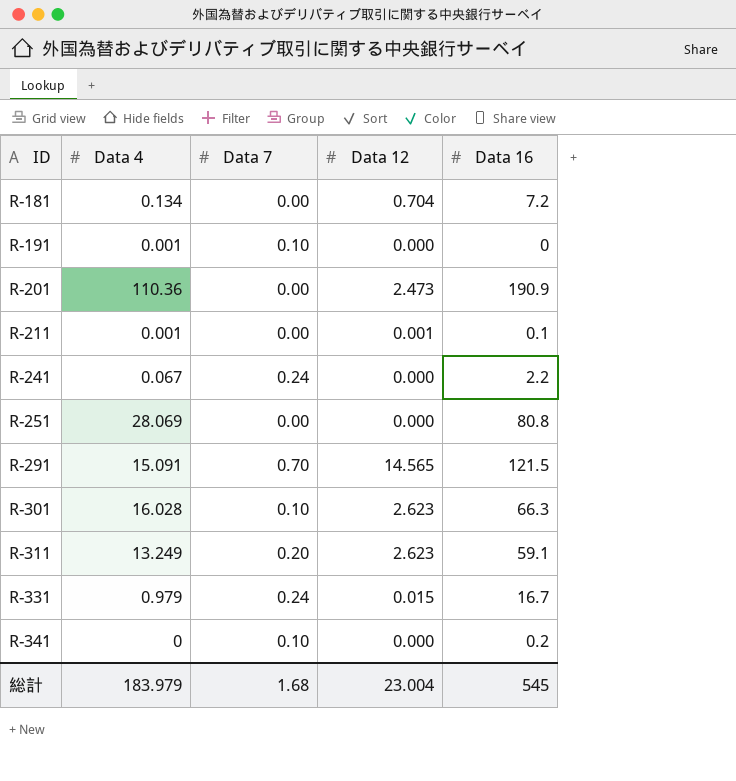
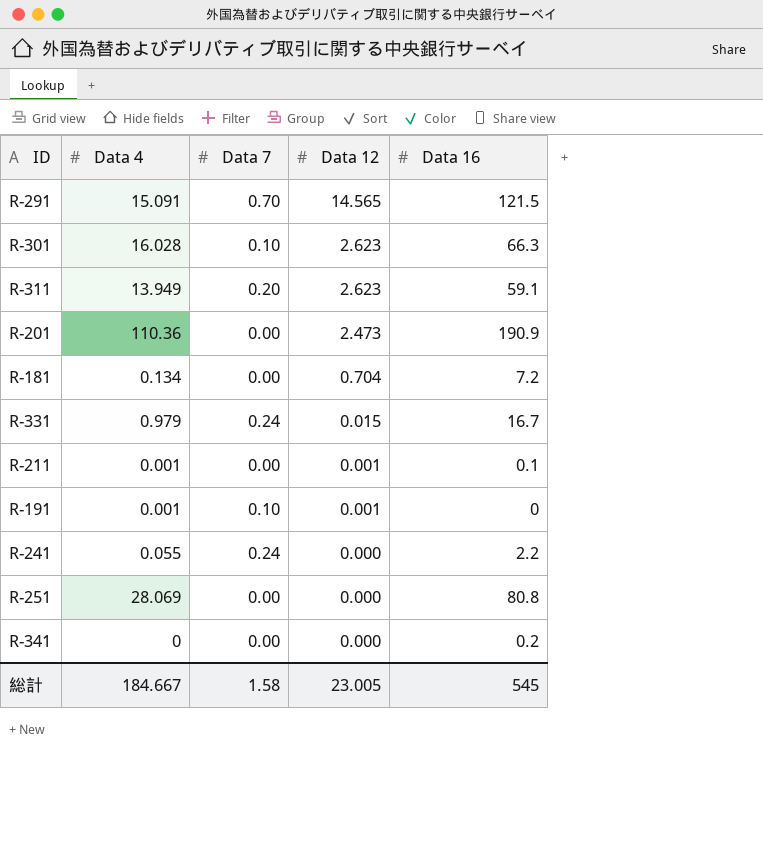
row order: ID ascending -> Data 12 descending
R-311 | Data 4: 13.249 -> 13.949
R-191 | Data 12: 0.000 -> 0.001
R-241 | Data 4: 0.067 -> 0.055
R-341 | Data 7: 0.10 -> 0.00
総計 | Data 4: 183.979 -> 184.667
総計 | Data 7: 1.68 -> 1.58
総計 | Data 12: 23.004 -> 23.005

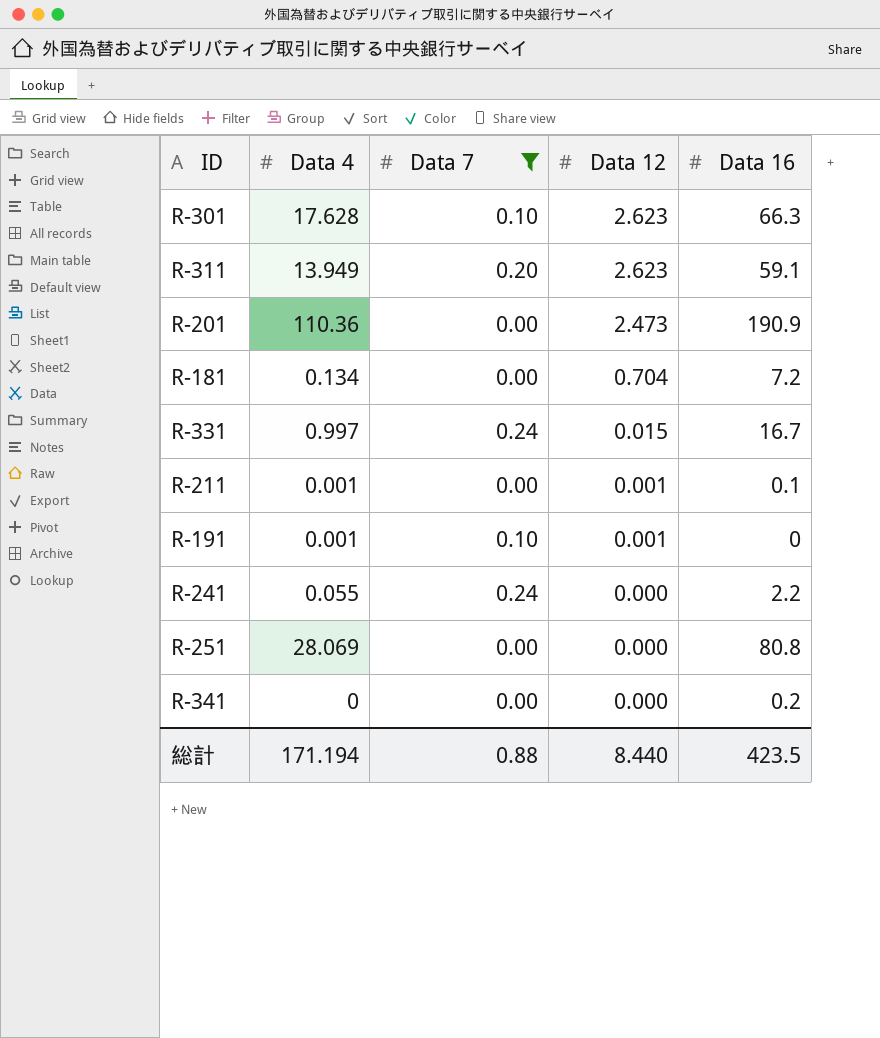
filter: none -> Data 7 != 0.70
R-301 | Data 4: 16.028 -> 17.628
R-331 | Data 4: 0.979 -> 0.997
総計 | Data 4: 184.667 -> 171.194
総計 | Data 7: 1.58 -> 0.88
総計 | Data 12: 23.005 -> 8.440
総計 | Data 16: 545 -> 423.5

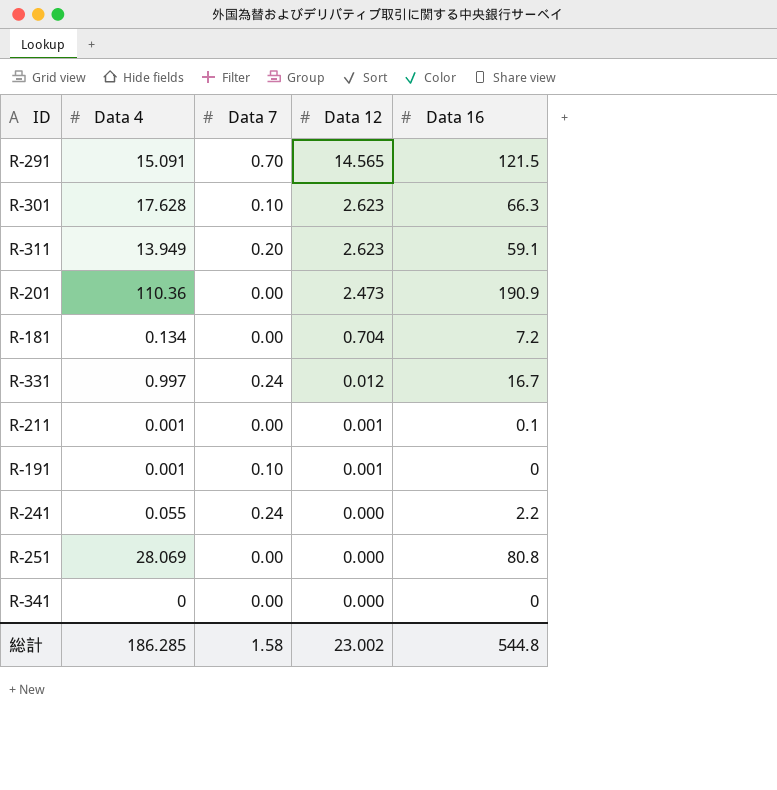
filter: Data 7 != 0.70 -> none
R-331 | Data 12: 0.015 -> 0.012
R-341 | Data 16: 0.2 -> 0
総計 | Data 4: 171.194 -> 186.285
総計 | Data 7: 0.88 -> 1.58
総計 | Data 12: 8.440 -> 23.002
総計 | Data 16: 423.5 -> 544.8

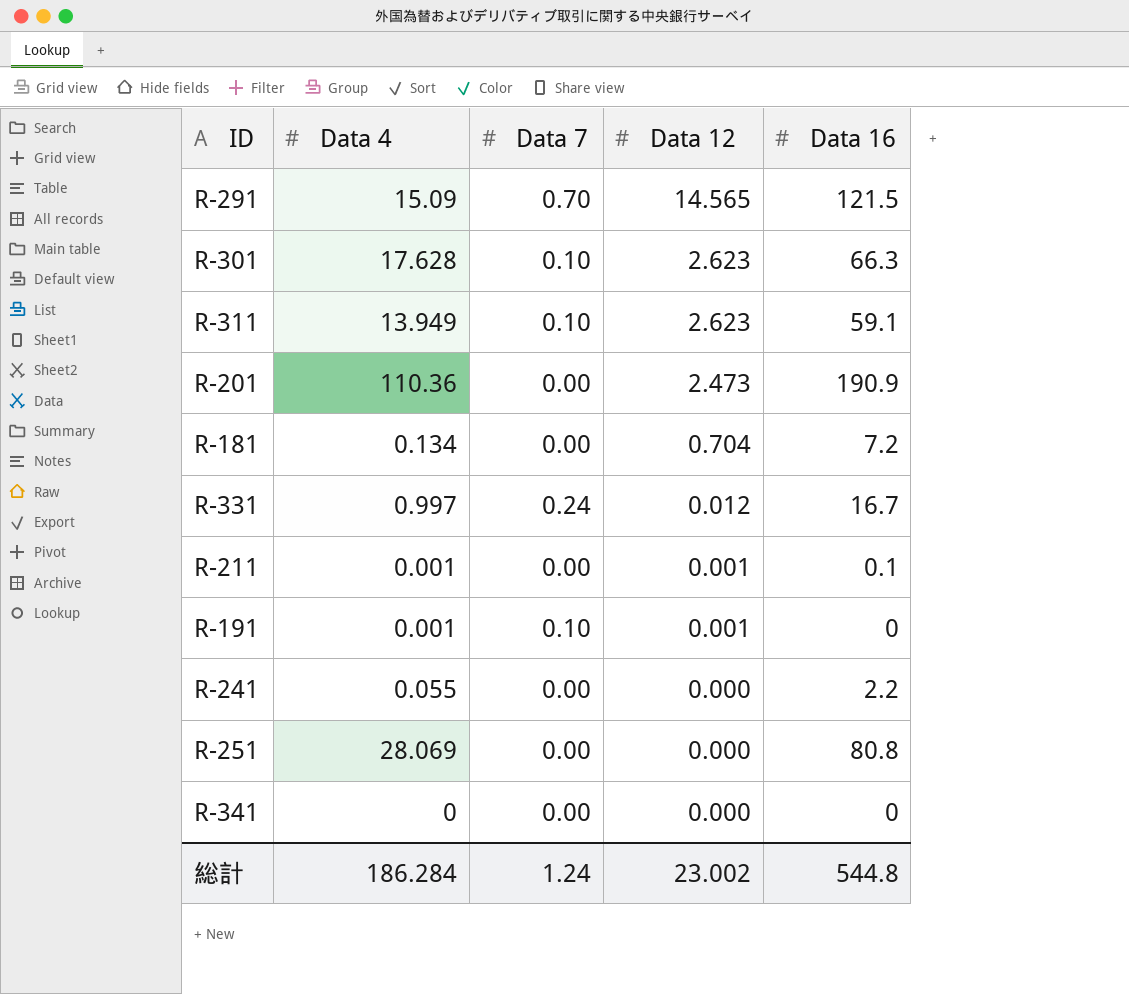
R-291 | Data 4: 15.091 -> 15.09
R-311 | Data 7: 0.20 -> 0.10
R-241 | Data 7: 0.24 -> 0.00
総計 | Data 4: 186.285 -> 186.284
総計 | Data 7: 1.58 -> 1.24

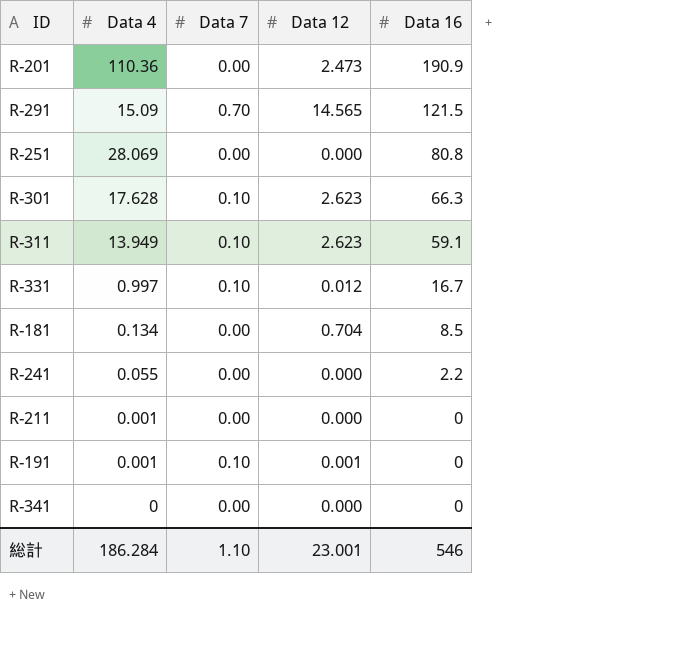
row order: Data 12 descending -> Data 16 descending
R-331 | Data 7: 0.24 -> 0.10
R-181 | Data 16: 7.2 -> 8.5
R-211 | Data 12: 0.001 -> 0.000
R-211 | Data 16: 0.1 -> 0
総計 | Data 7: 1.24 -> 1.10
総計 | Data 12: 23.002 -> 23.001
総計 | Data 16: 544.8 -> 546

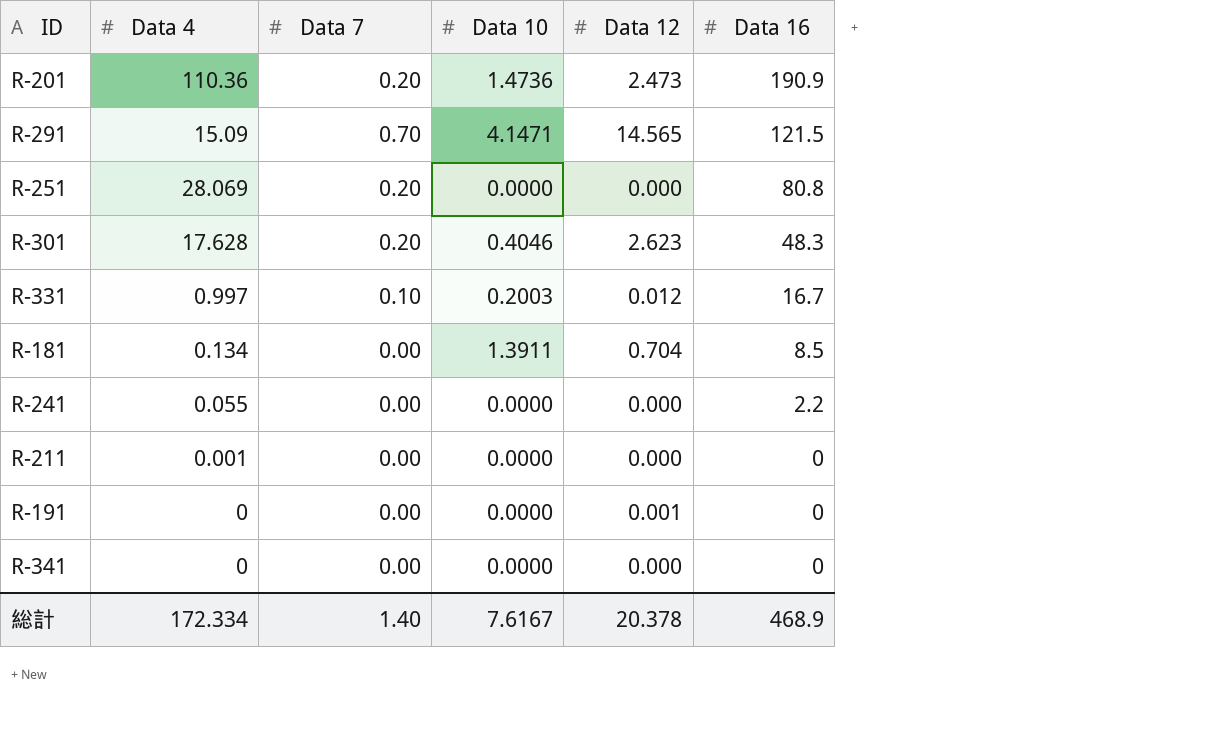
column Data 10 | position: none -> 4
row R-311: 13.949 | 0.10 | 2.623 | 59.1 -> none
R-201 | Data 7: 0.00 -> 0.20
R-251 | Data 7: 0.00 -> 0.20
R-301 | Data 7: 0.10 -> 0.20
R-301 | Data 16: 66.3 -> 48.3
R-191 | Data 4: 0.001 -> 0
R-191 | Data 7: 0.10 -> 0.00
総計 | Data 4: 186.284 -> 172.334
総計 | Data 7: 1.10 -> 1.40
総計 | Data 12: 23.001 -> 20.378
総計 | Data 16: 546 -> 468.9

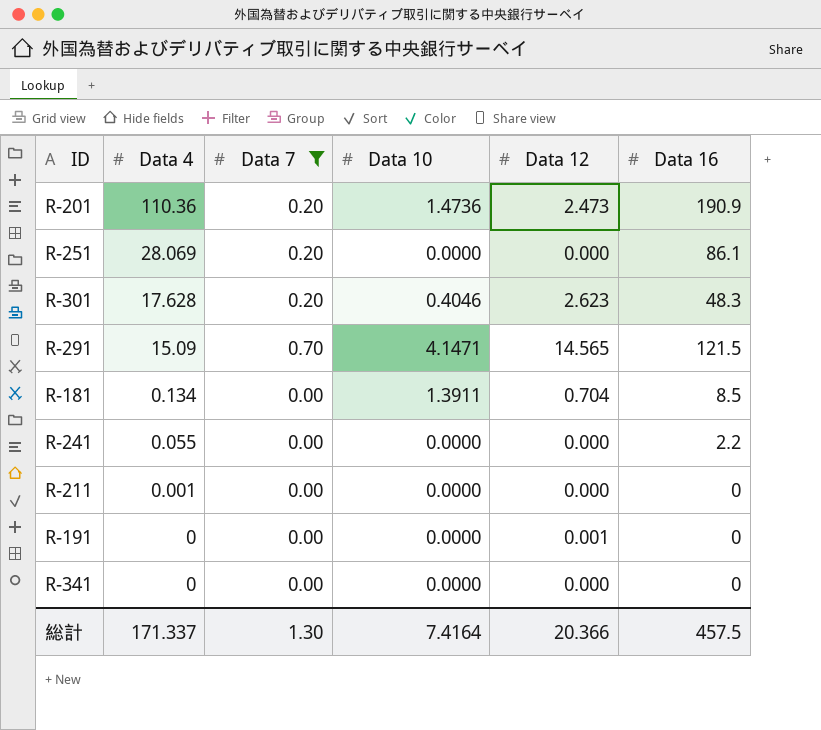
filter: none -> Data 7 != 0.10
row order: Data 16 descending -> Data 4 descending
R-251 | Data 16: 80.8 -> 86.1
総計 | Data 4: 172.334 -> 171.337
総計 | Data 7: 1.40 -> 1.30
総計 | Data 10: 7.6167 -> 7.4164
総計 | Data 12: 20.378 -> 20.366
総計 | Data 16: 468.9 -> 457.5

